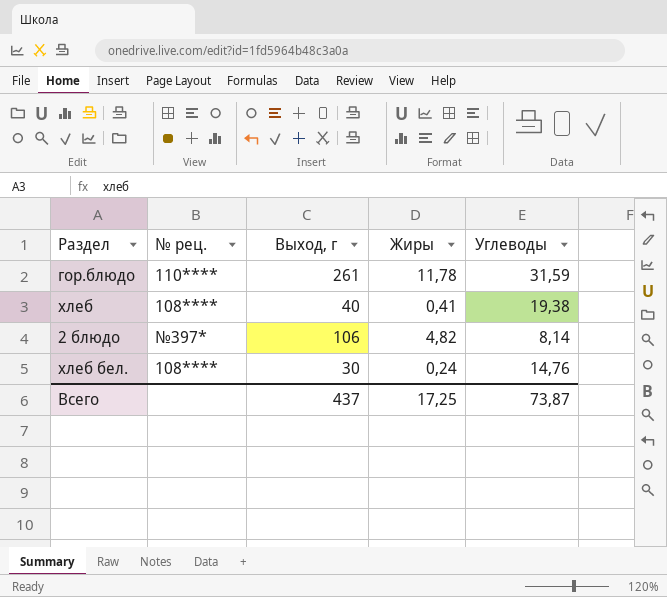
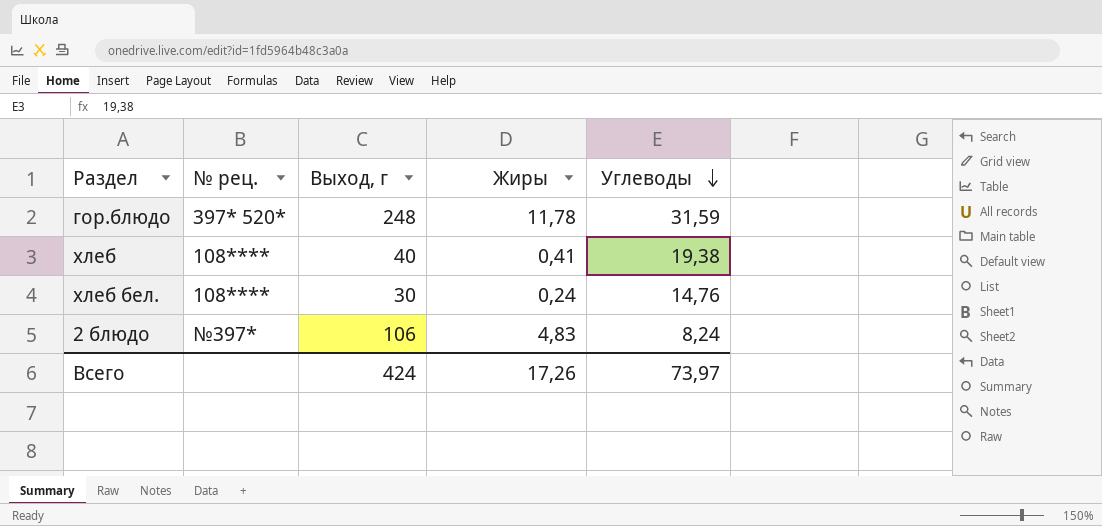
row order: none -> Углеводы descending
гор.блюдо | № рец.: 110**** -> 397* 520*
гор.блюдо | Выход, г: 261 -> 248
2 блюдо | Жиры: 4,82 -> 4,83
2 блюдо | Углеводы: 8,14 -> 8,24
Всего | Выход, г: 437 -> 424
Всего | Жиры: 17,25 -> 17,26
Всего | Углеводы: 73,87 -> 73,97

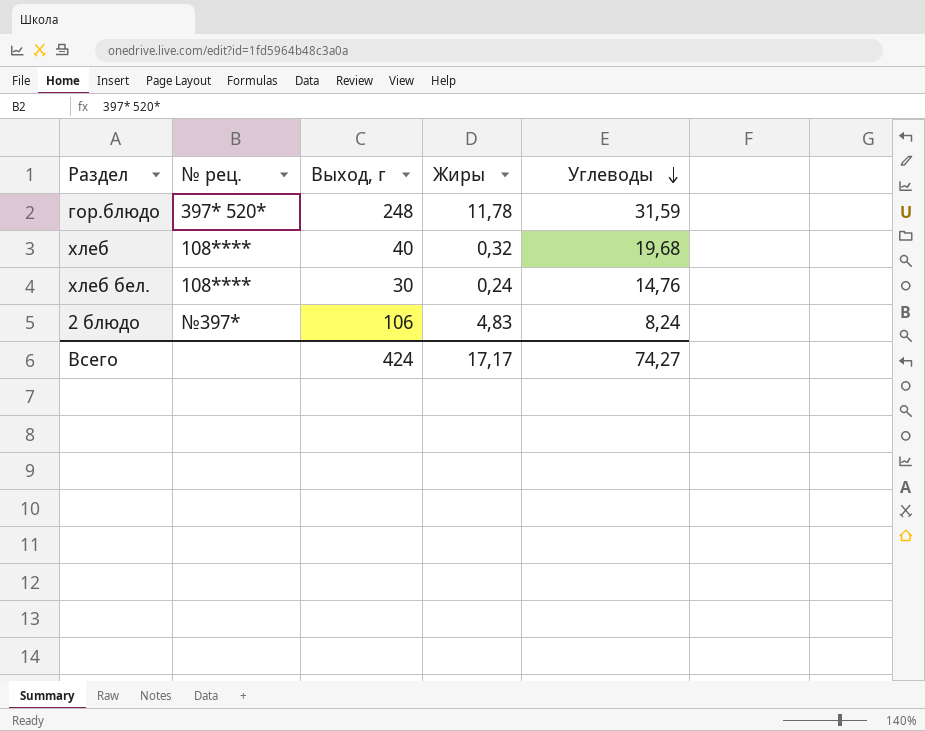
хлеб | Жиры: 0,41 -> 0,32
хлеб | Углеводы: 19,38 -> 19,68
Всего | Жиры: 17,26 -> 17,17
Всего | Углеводы: 73,97 -> 74,27

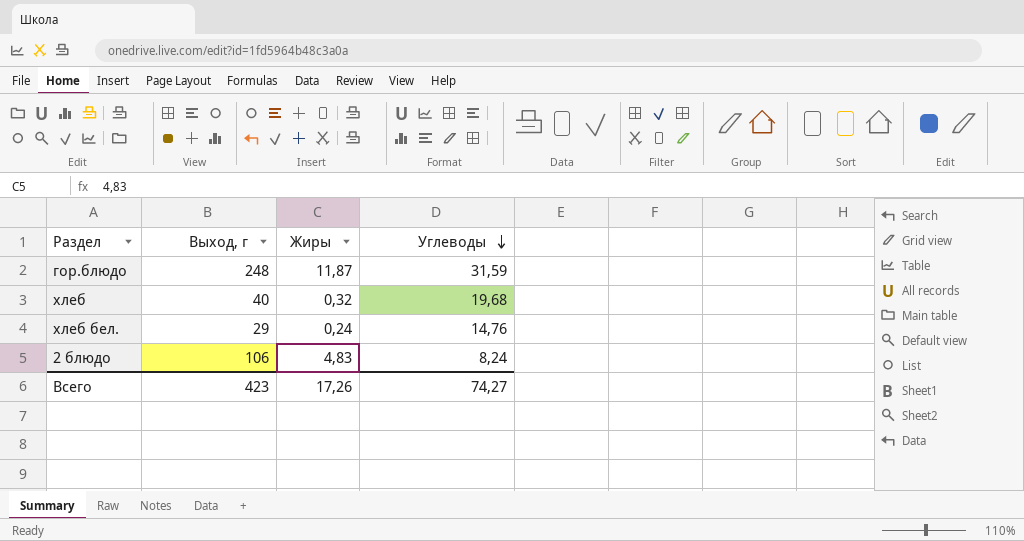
column № рец. | position: 2 -> none
гор.блюдо | Жиры: 11,78 -> 11,87
хлеб бел. | Выход, г: 30 -> 29
Всего | Выход, г: 424 -> 423
Всего | Жиры: 17,17 -> 17,26

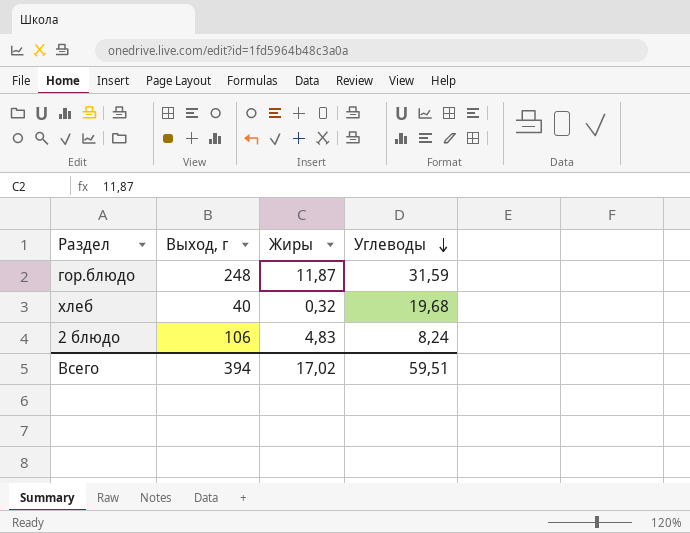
row хлеб бел.: 29 | 0,24 | 14,76 -> none
Всего | Выход, г: 423 -> 394
Всего | Жиры: 17,26 -> 17,02
Всего | Углеводы: 74,27 -> 59,51

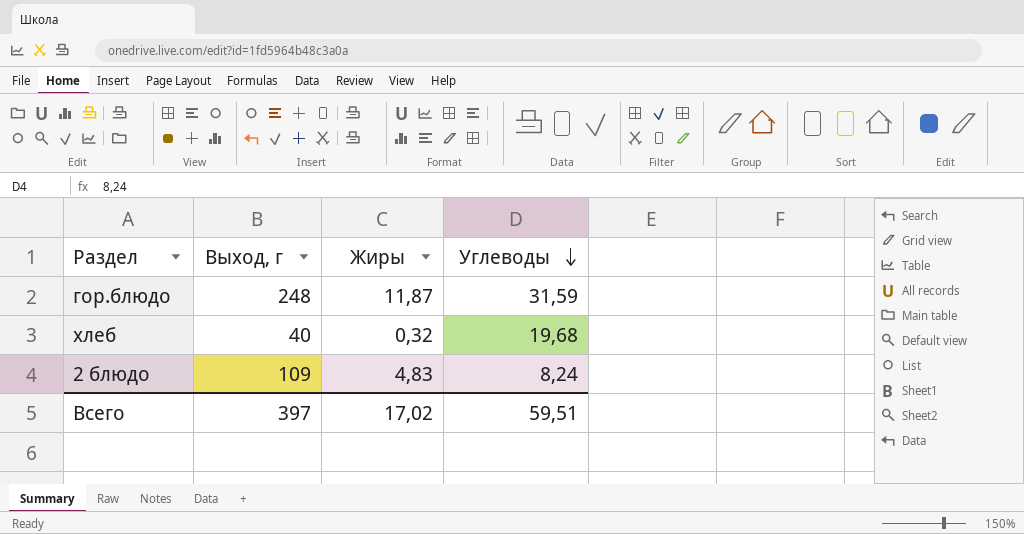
2 блюдо | Выход, г: 106 -> 109
Всего | Выход, г: 394 -> 397

